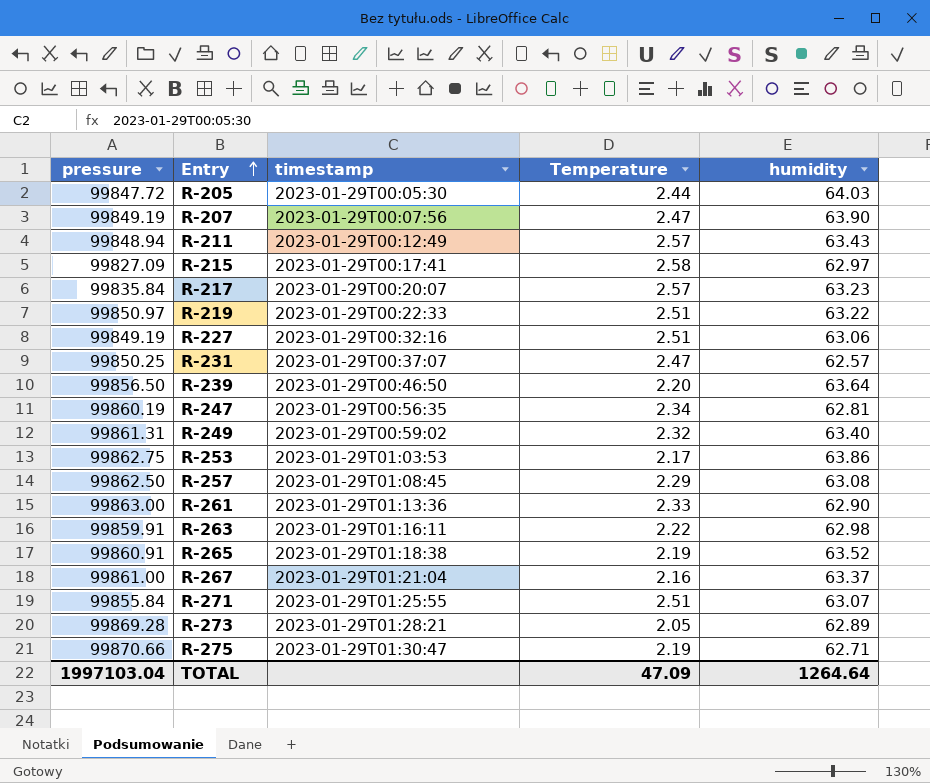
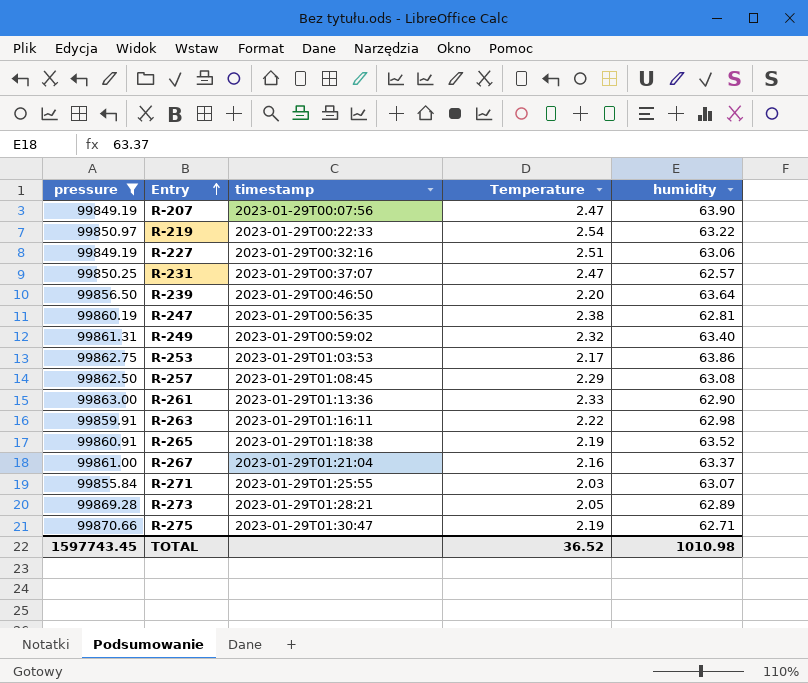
filter: none -> pressure >= 99849.19
R-219 | Temperature: 2.51 -> 2.54
R-247 | Temperature: 2.34 -> 2.38
R-271 | Temperature: 2.51 -> 2.03
TOTAL | pressure: 1997103.04 -> 1597743.45
TOTAL | Temperature: 47.09 -> 36.52
TOTAL | humidity: 1264.64 -> 1010.98

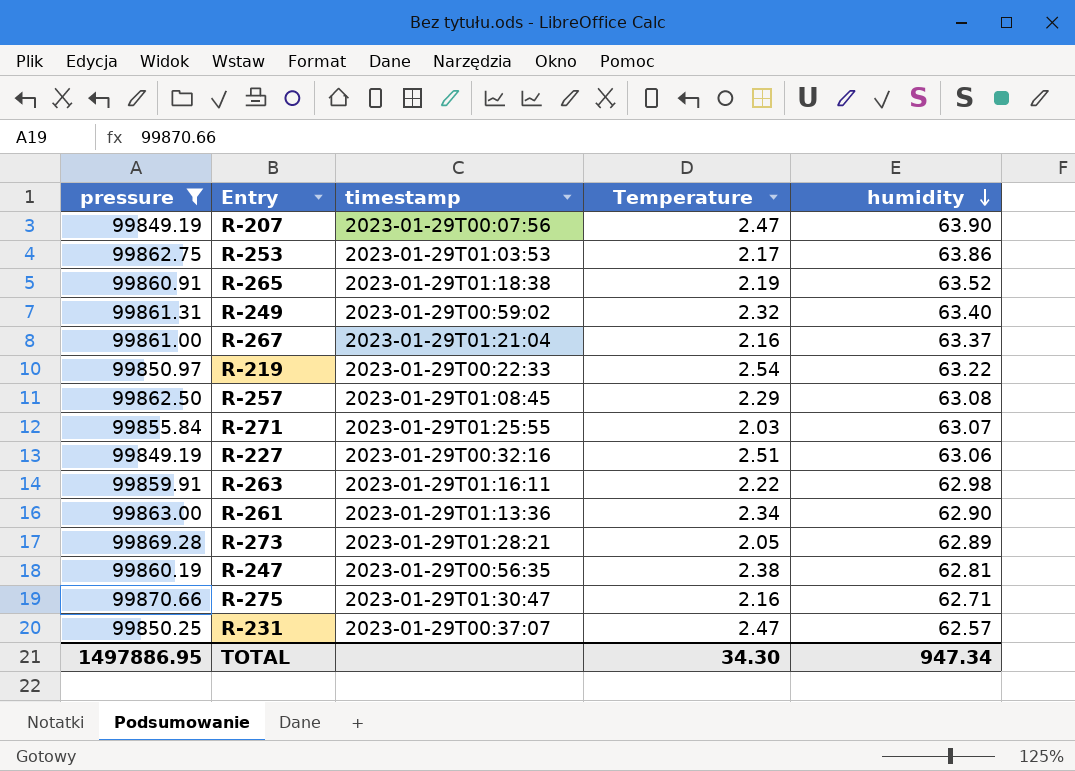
row order: Entry ascending -> humidity descending
row R-239: 99856.50 | 2023-01-29T00:46:50 | 2.20 | 63.64 -> none
R-261 | Temperature: 2.33 -> 2.34
R-275 | Temperature: 2.19 -> 2.16
TOTAL | pressure: 1597743.45 -> 1497886.95
TOTAL | Temperature: 36.52 -> 34.30
TOTAL | humidity: 1010.98 -> 947.34

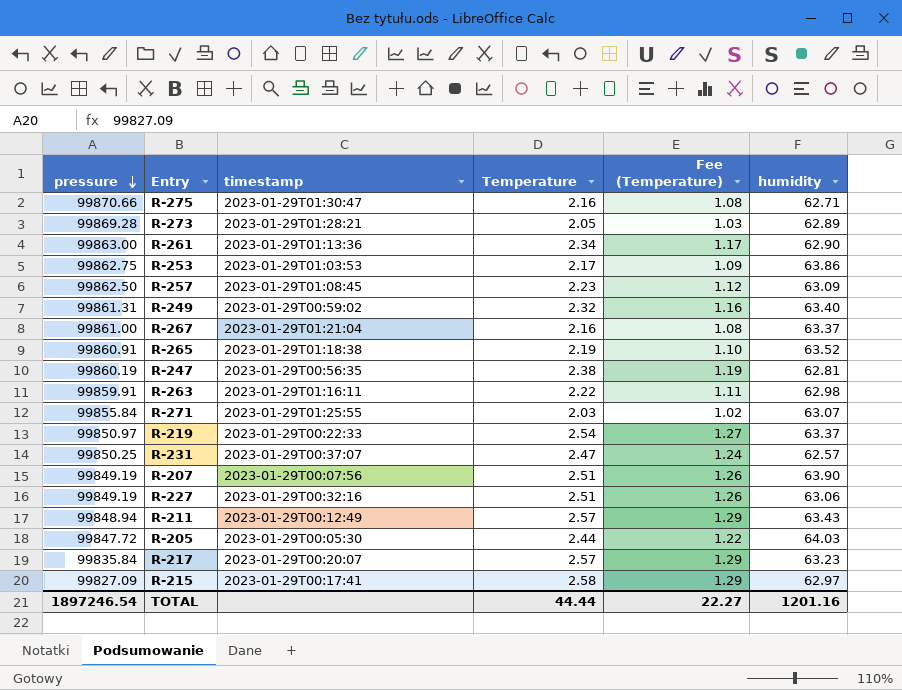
filter: pressure >= 99849.19 -> none
row order: humidity descending -> pressure descending
column Fee (Temperature) | formula: none -> [Temperature] * 0.5
R-257 | Temperature: 2.29 -> 2.23
R-257 | humidity: 63.08 -> 63.09
R-219 | humidity: 63.22 -> 63.37
R-207 | Temperature: 2.47 -> 2.51
TOTAL | pressure: 1497886.95 -> 1897246.54
TOTAL | Temperature: 34.30 -> 44.44
TOTAL | humidity: 947.34 -> 1201.16

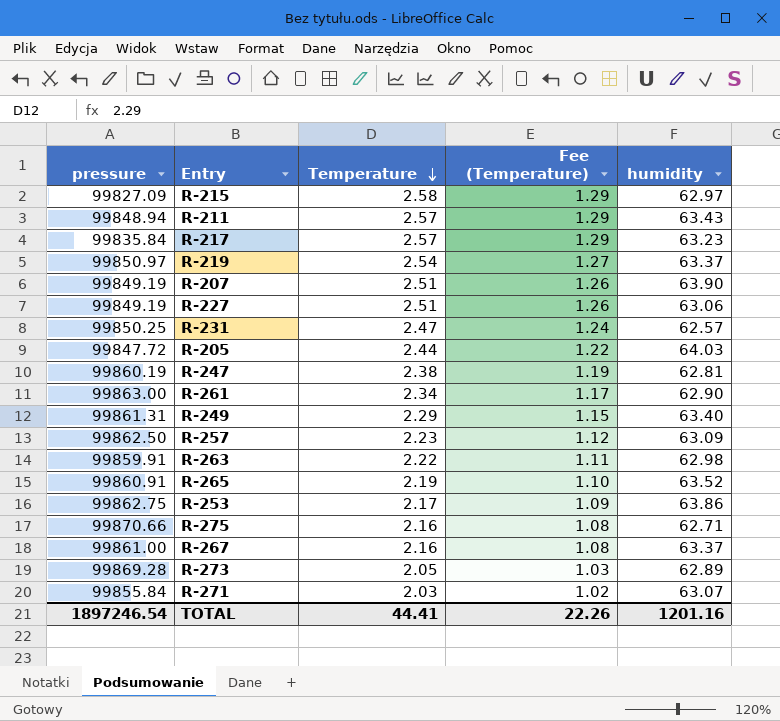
row order: pressure descending -> Temperature descending
column timestamp | position: 3 -> none
R-249 | Temperature: 2.32 -> 2.29
R-249 | Fee (Temperature): 1.16 -> 1.15
TOTAL | Temperature: 44.44 -> 44.41
TOTAL | Fee (Temperature): 22.27 -> 22.26

